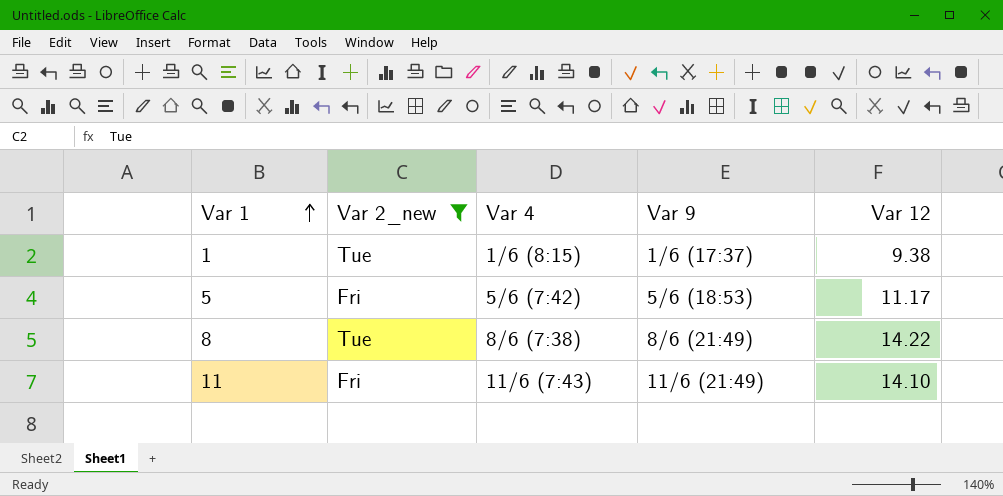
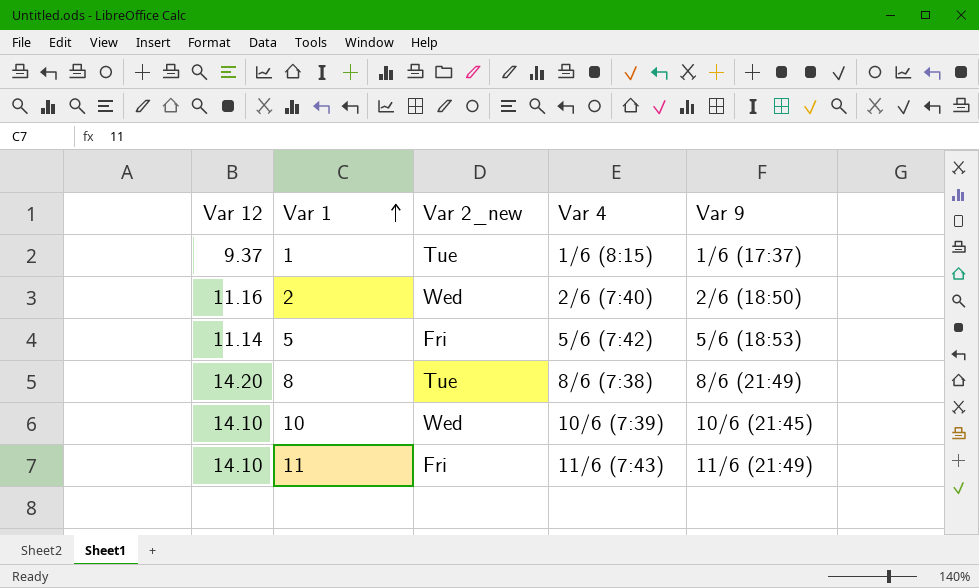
filter: Var 2_new != Wed -> none
column Var 12 | position: 5 -> 1
1 | Var 12: 9.38 -> 9.37
5 | Var 12: 11.17 -> 11.14
8 | Var 12: 14.22 -> 14.20

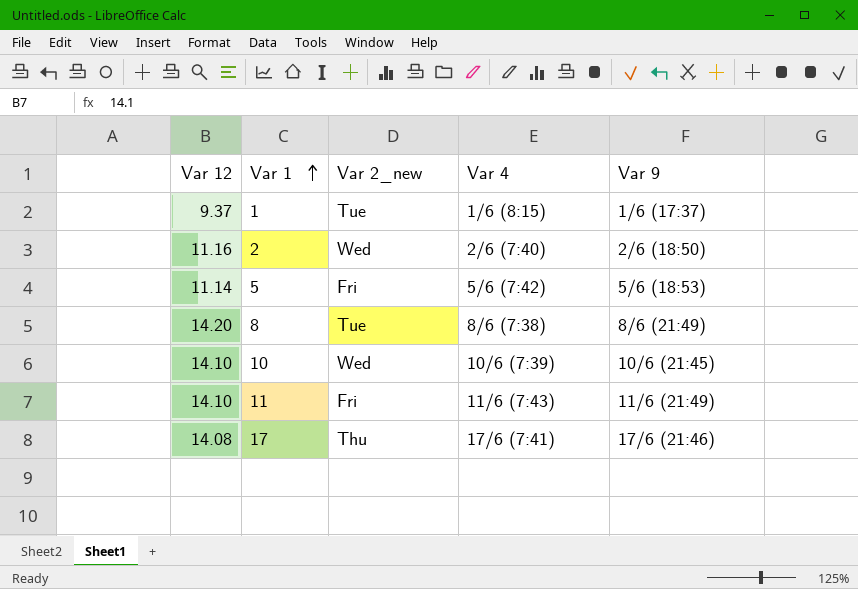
row 17: none -> 14.08 | Thu | 17/6 (7:41) | 17/6 (21:46)

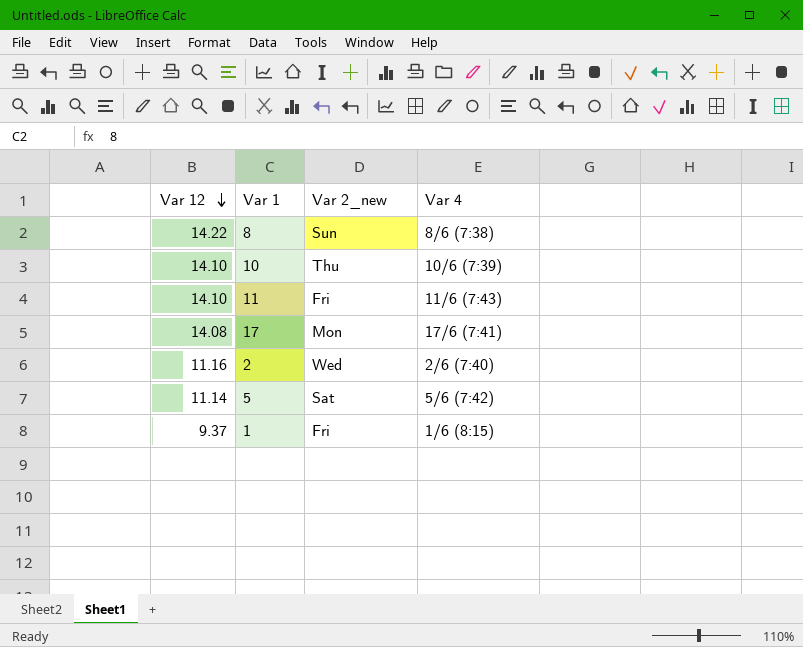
row order: Var 1 ascending -> Var 12 descending
column Var 9 | position: 5 -> none
8 | Var 12: 14.20 -> 14.22
8 | Var 2_new: Tue -> Sun
10 | Var 2_new: Wed -> Thu
17 | Var 2_new: Thu -> Mon
5 | Var 2_new: Fri -> Sat
1 | Var 2_new: Tue -> Fri

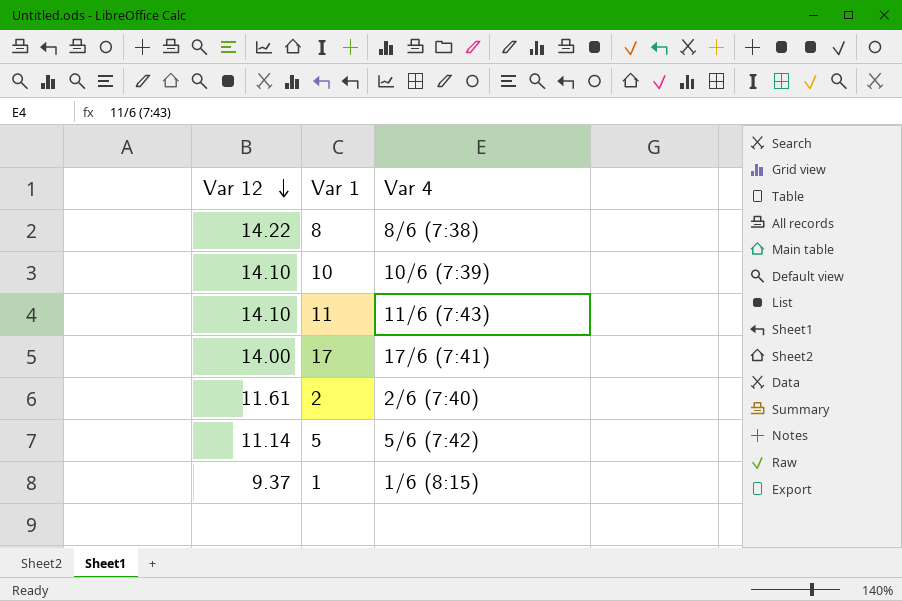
column Var 2_new | position: 3 -> none
17 | Var 12: 14.08 -> 14.00
2 | Var 12: 11.16 -> 11.61

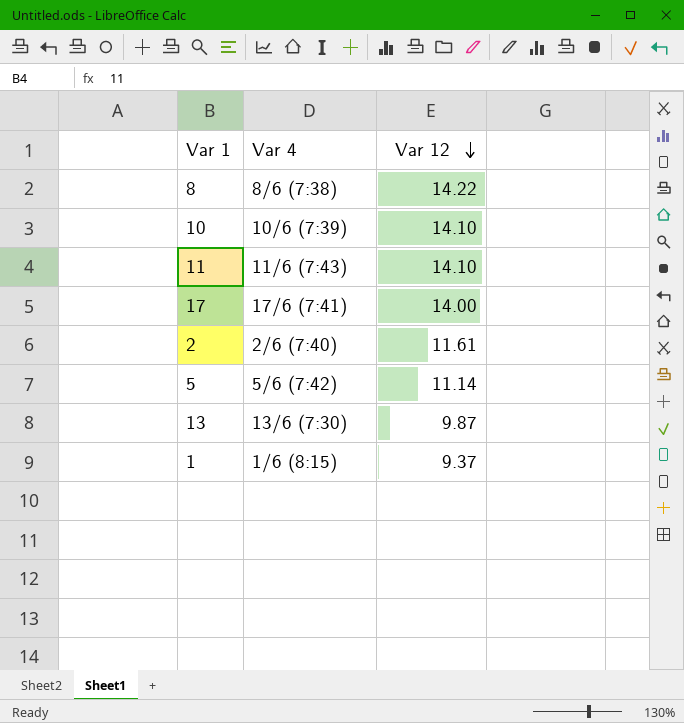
column Var 12 | position: 1 -> 3
row 13: none -> 13/6 (7:30) | 9.87

